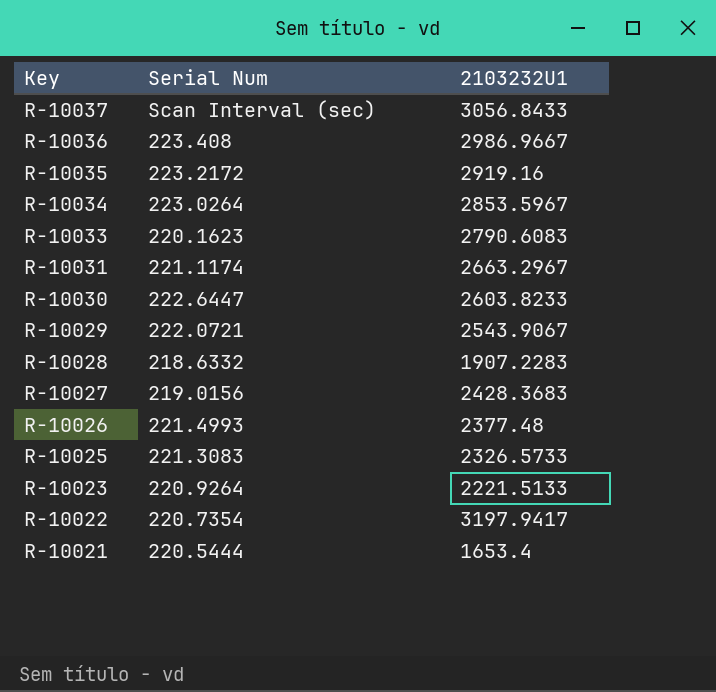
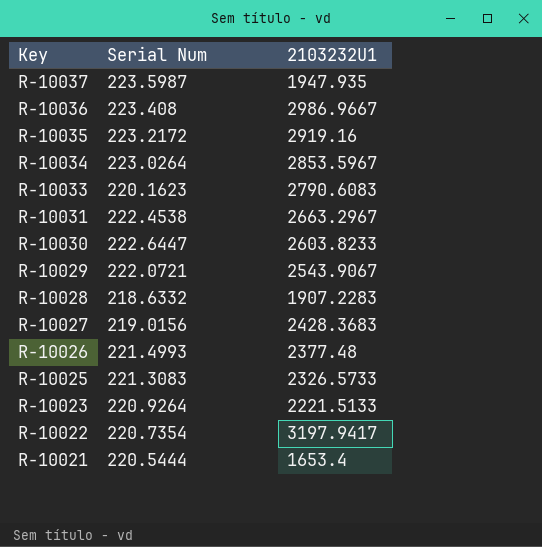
R-10037 | Serial Num: Scan Interval (sec) -> 223.5987
R-10037 | 2103232U1: 3056.8433 -> 1947.935
R-10031 | Serial Num: 221.1174 -> 222.4538

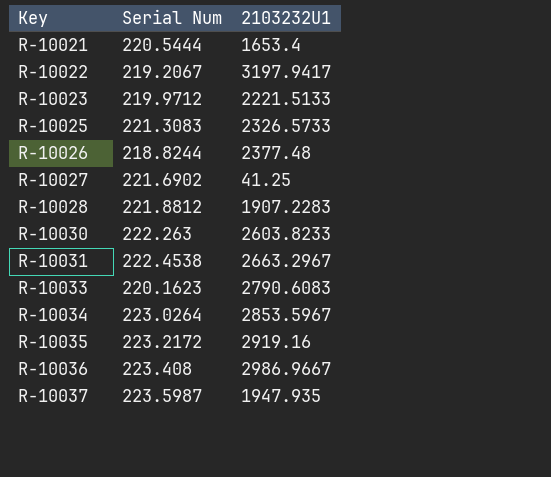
row order: Key descending -> Key ascending
row R-10029: 222.0721 | 2543.9067 -> none
R-10022 | Serial Num: 220.7354 -> 219.2067
R-10023 | Serial Num: 220.9264 -> 219.9712
R-10026 | Serial Num: 221.4993 -> 218.8244
R-10027 | Serial Num: 219.0156 -> 221.6902
R-10027 | 2103232U1: 2428.3683 -> 41.25
R-10028 | Serial Num: 218.6332 -> 221.8812
R-10030 | Serial Num: 222.6447 -> 222.263

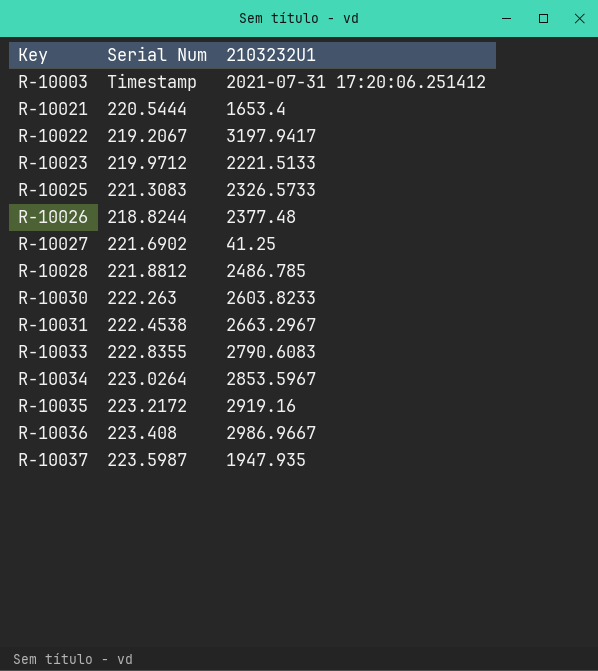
row R-10003: none -> Timestamp | 2021-07-31 17:20:06.251412
R-10028 | 2103232U1: 1907.2283 -> 2486.785
R-10033 | Serial Num: 220.1623 -> 222.8355

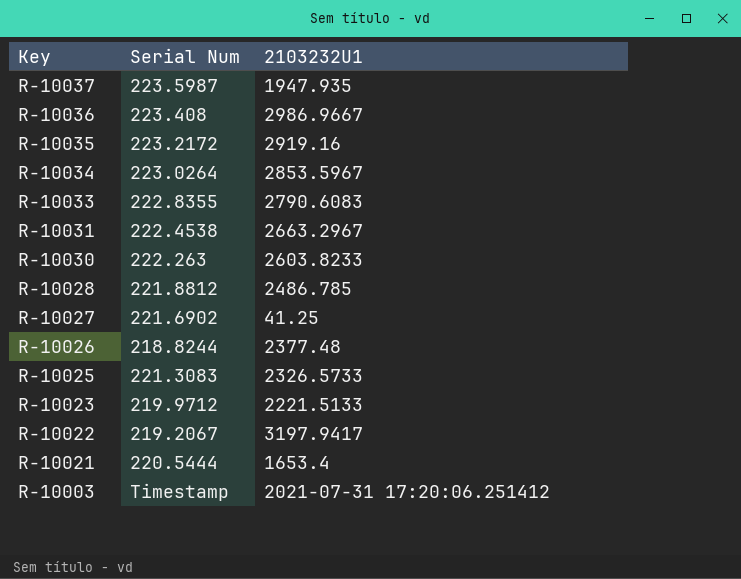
row order: Key ascending -> Key descending

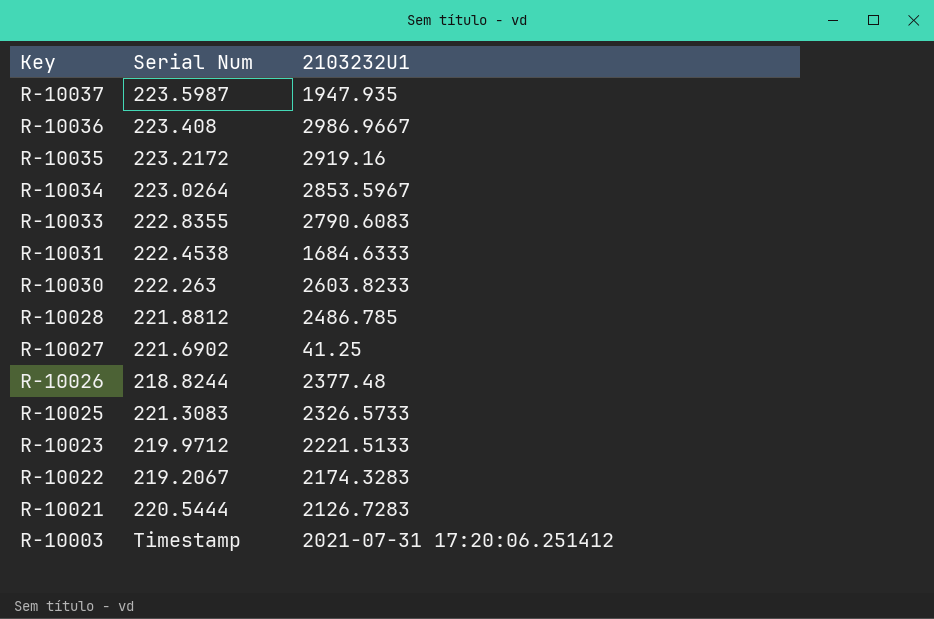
R-10031 | 2103232U1: 2663.2967 -> 1684.6333
R-10022 | 2103232U1: 3197.9417 -> 2174.3283
R-10021 | 2103232U1: 1653.4 -> 2126.7283

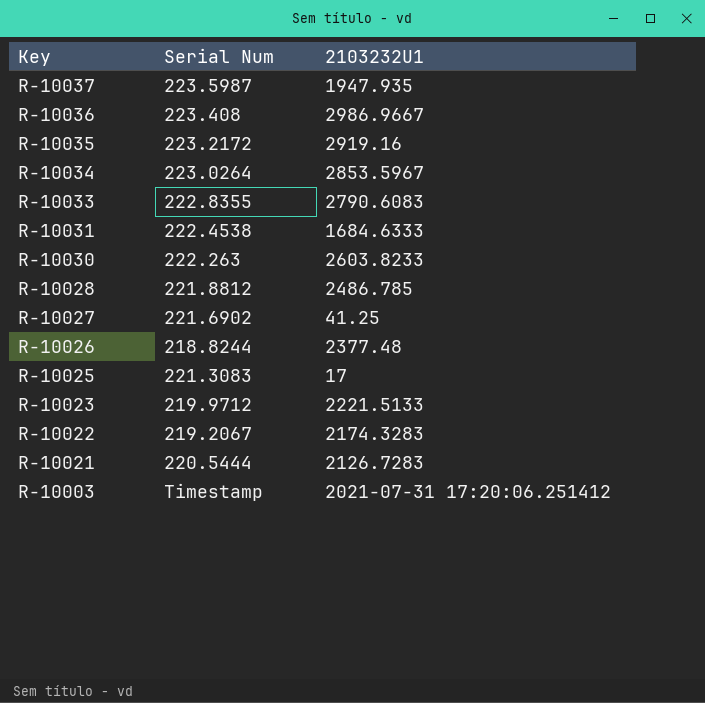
R-10025 | 2103232U1: 2326.5733 -> 17

